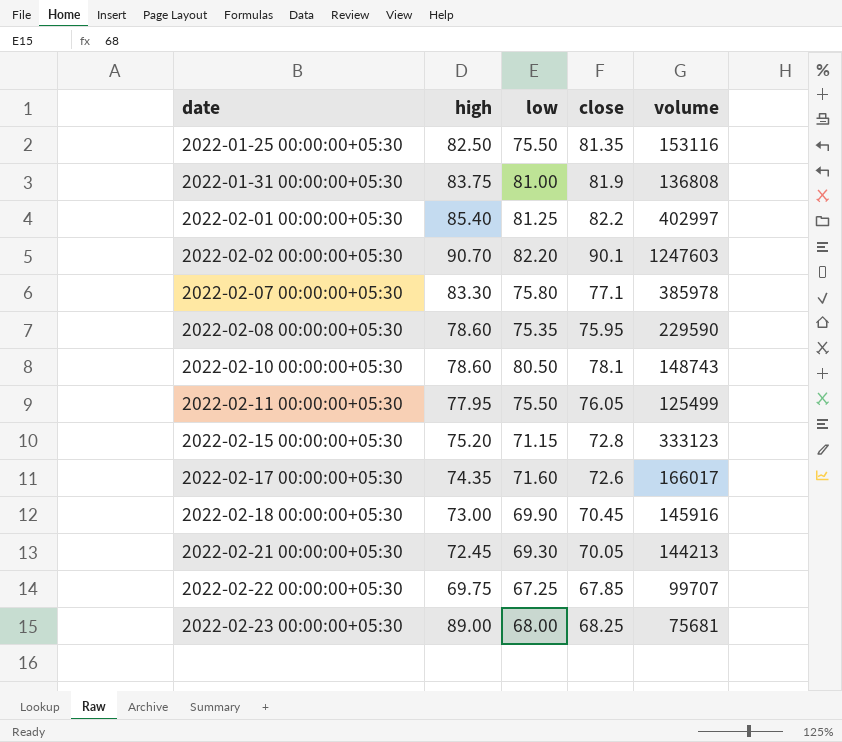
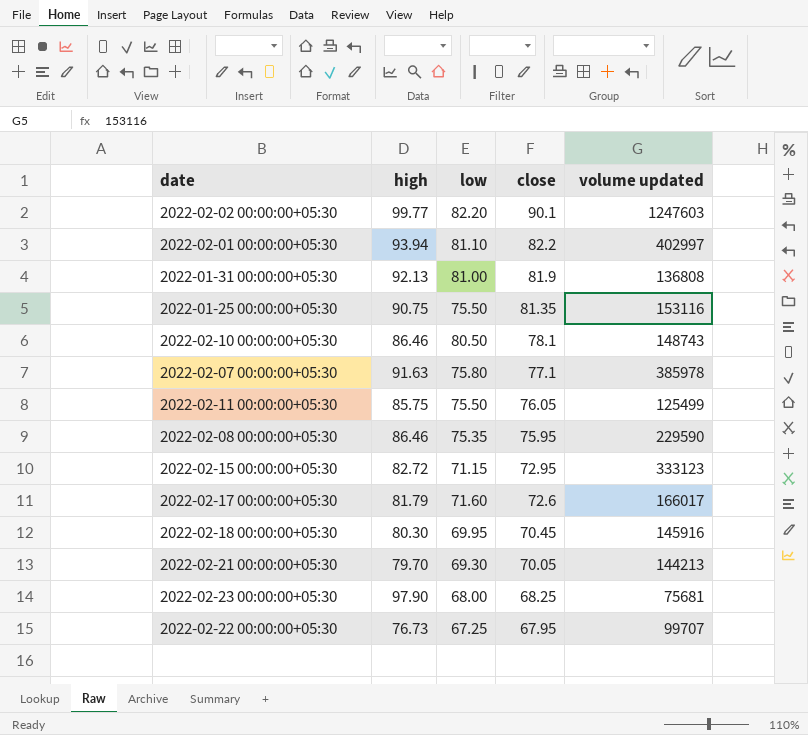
row order: date ascending -> close descending
column name: volume -> volume updated
2022-02-02 00:00:00+05:30 | high: 90.70 -> 99.77
2022-02-01 00:00:00+05:30 | high: 85.40 -> 93.94
2022-02-01 00:00:00+05:30 | low: 81.25 -> 81.10
2022-01-31 00:00:00+05:30 | high: 83.75 -> 92.13
2022-01-25 00:00:00+05:30 | high: 82.50 -> 90.75
2022-02-10 00:00:00+05:30 | high: 78.60 -> 86.46
2022-02-07 00:00:00+05:30 | high: 83.30 -> 91.63
2022-02-11 00:00:00+05:30 | high: 77.95 -> 85.75
2022-02-08 00:00:00+05:30 | high: 78.60 -> 86.46
2022-02-15 00:00:00+05:30 | high: 75.20 -> 82.72
2022-02-15 00:00:00+05:30 | close: 72.8 -> 72.95
2022-02-17 00:00:00+05:30 | high: 74.35 -> 81.79
2022-02-18 00:00:00+05:30 | high: 73.00 -> 80.30
2022-02-18 00:00:00+05:30 | low: 69.90 -> 69.95
2022-02-21 00:00:00+05:30 | high: 72.45 -> 79.70
2022-02-23 00:00:00+05:30 | high: 89.00 -> 97.90
2022-02-22 00:00:00+05:30 | high: 69.75 -> 76.73
2022-02-22 00:00:00+05:30 | close: 67.85 -> 67.95

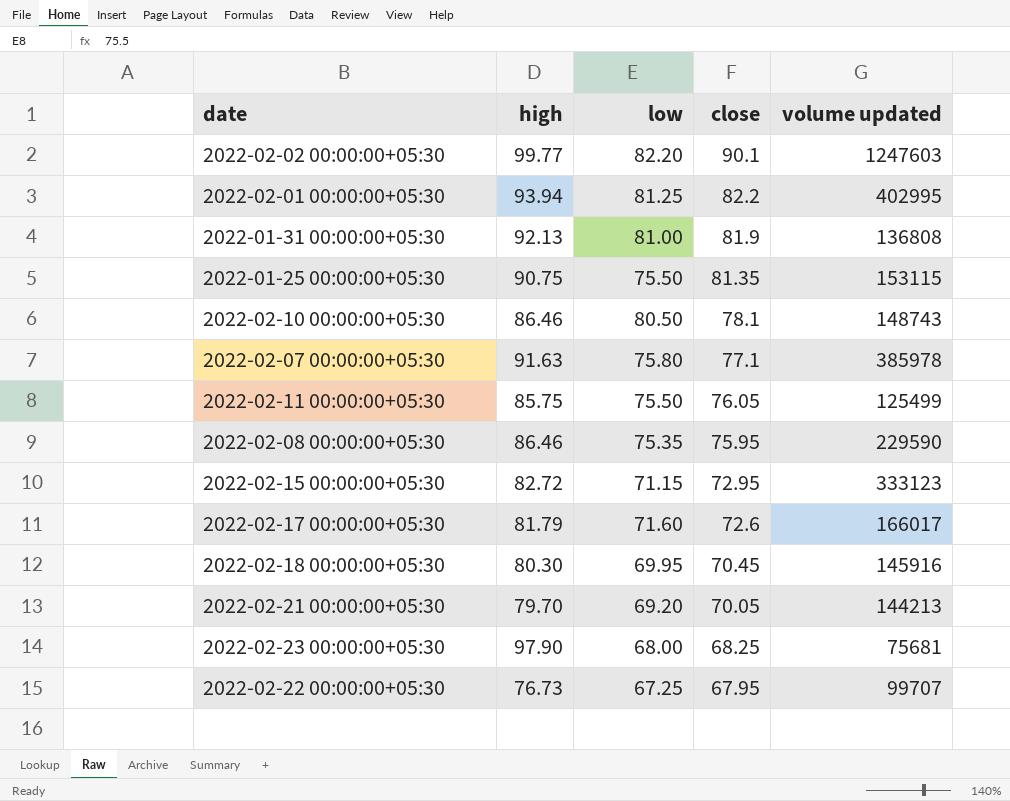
2022-02-01 00:00:00+05:30 | low: 81.10 -> 81.25
2022-02-01 00:00:00+05:30 | volume updated: 402997 -> 402995
2022-01-25 00:00:00+05:30 | volume updated: 153116 -> 153115
2022-02-21 00:00:00+05:30 | low: 69.30 -> 69.20

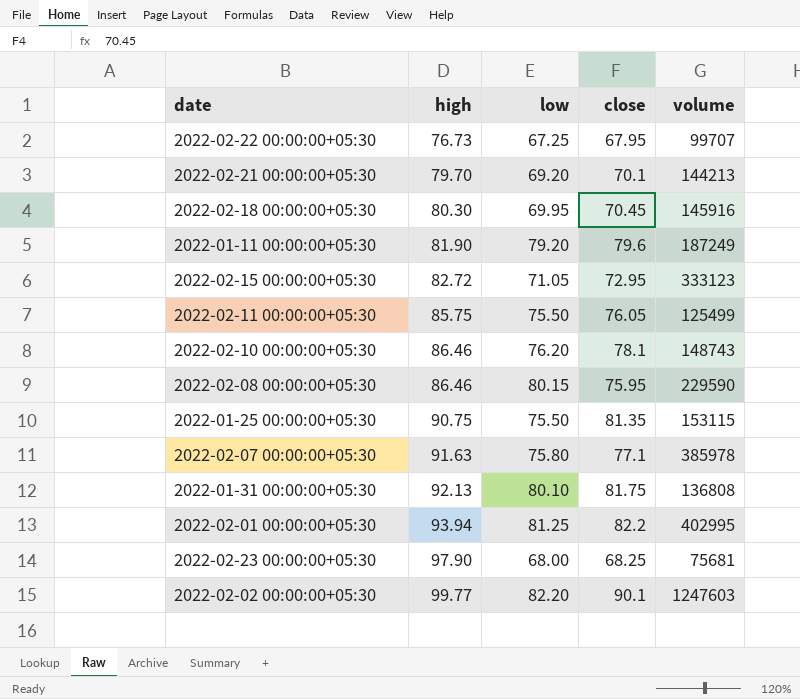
row order: close descending -> high ascending
column name: volume updated -> volume
row 2022-02-17 00:00:00+05:30: 81.79 | 71.60 | 72.6 | 166017 -> none
2022-02-21 00:00:00+05:30 | close: 70.05 -> 70.1
row 2022-01-11 00:00:00+05:30: none -> 81.90 | 79.20 | 79.6 | 187249
2022-02-15 00:00:00+05:30 | low: 71.15 -> 71.05
2022-02-10 00:00:00+05:30 | low: 80.50 -> 76.20
2022-02-08 00:00:00+05:30 | low: 75.35 -> 80.15
2022-01-31 00:00:00+05:30 | low: 81.00 -> 80.10
2022-01-31 00:00:00+05:30 | close: 81.9 -> 81.75

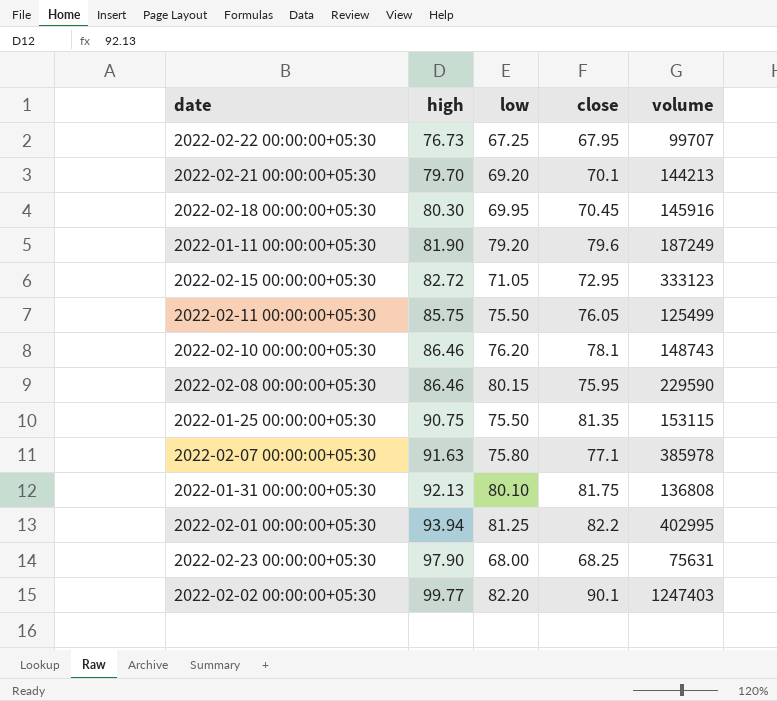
2022-02-23 00:00:00+05:30 | volume: 75681 -> 75631
2022-02-02 00:00:00+05:30 | volume: 1247603 -> 1247403

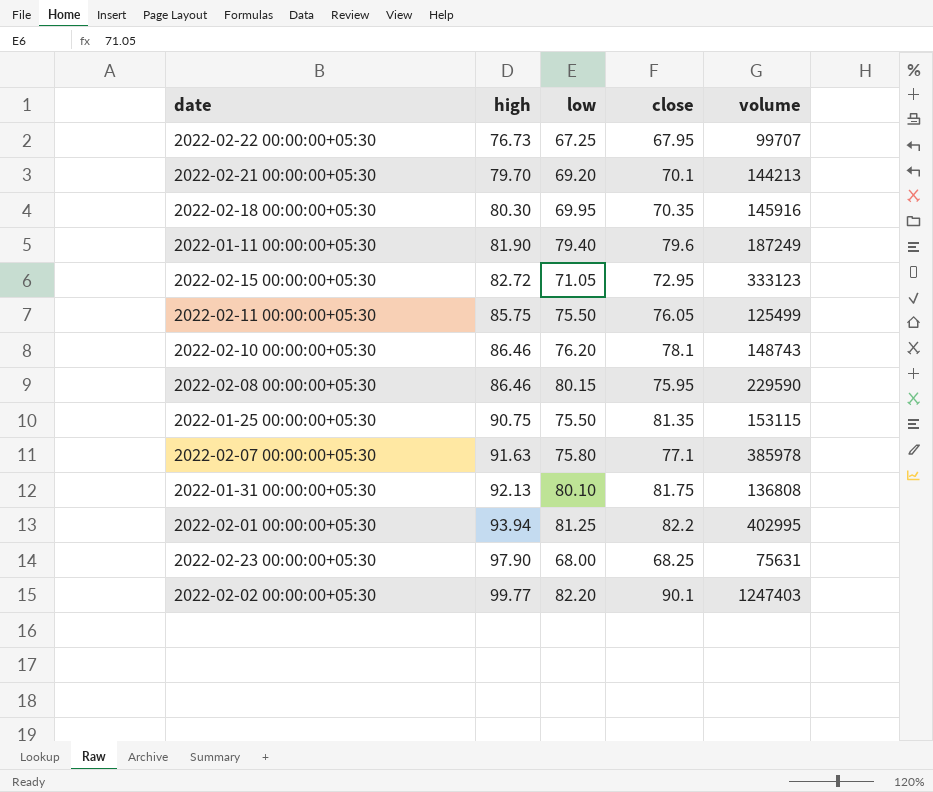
2022-02-18 00:00:00+05:30 | close: 70.45 -> 70.35
2022-01-11 00:00:00+05:30 | low: 79.20 -> 79.40

